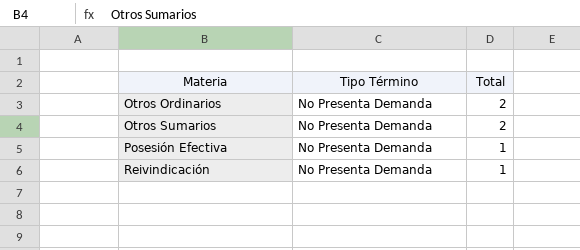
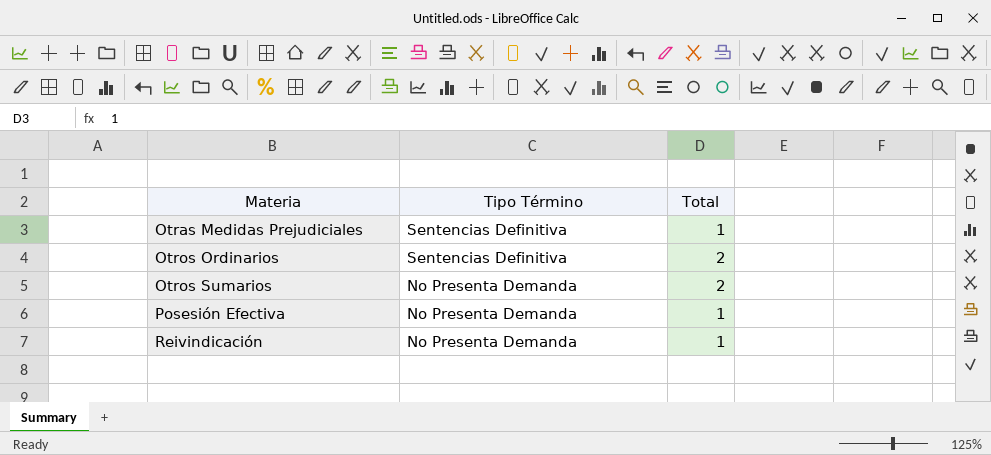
row Otras Medidas Prejudiciales: none -> Sentencias Definitiva | 1
Otros Ordinarios | Tipo Término: No Presenta Demanda -> Sentencias Definitiva

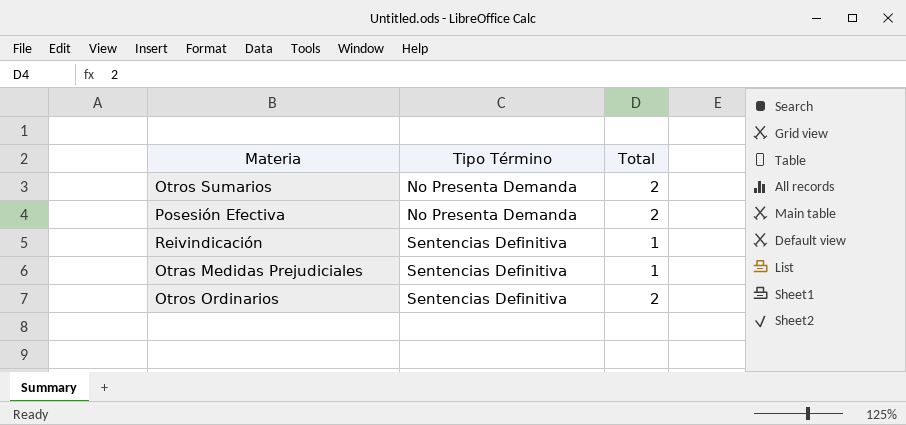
row order: Materia ascending -> Tipo Término ascending
Posesión Efectiva | Total: 1 -> 2
Reivindicación | Tipo Término: No Presenta Demanda -> Sentencias Definitiva

